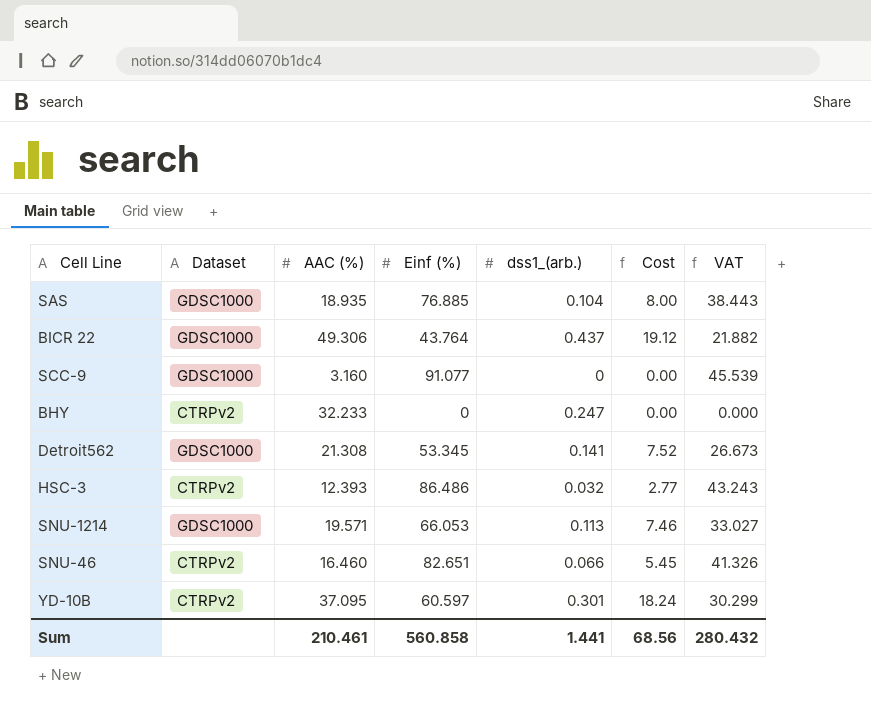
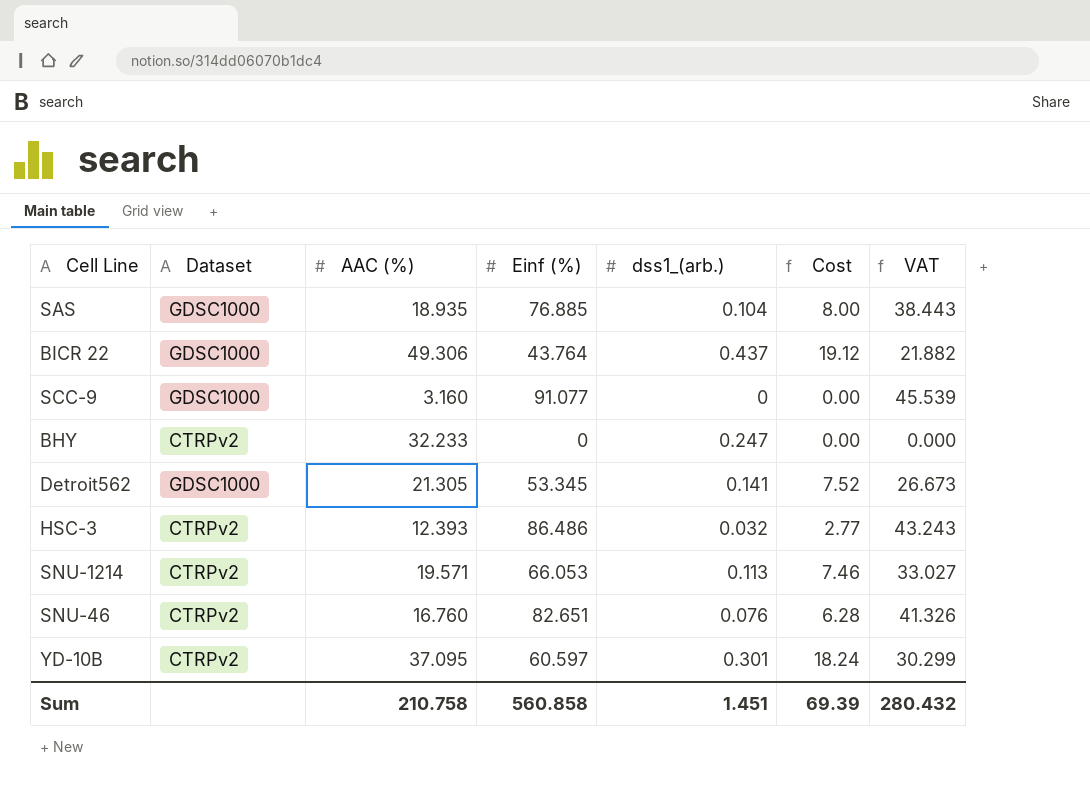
Detroit562 | AAC (%): 21.308 -> 21.305
SNU-1214 | Dataset: GDSC1000 -> CTRPv2
SNU-46 | AAC (%): 16.460 -> 16.760
SNU-46 | dss1_(arb.): 0.066 -> 0.076
SNU-46 | Cost: 5.45 -> 6.28
Sum | AAC (%): 210.461 -> 210.758
Sum | dss1_(arb.): 1.441 -> 1.451
Sum | Cost: 68.56 -> 69.39

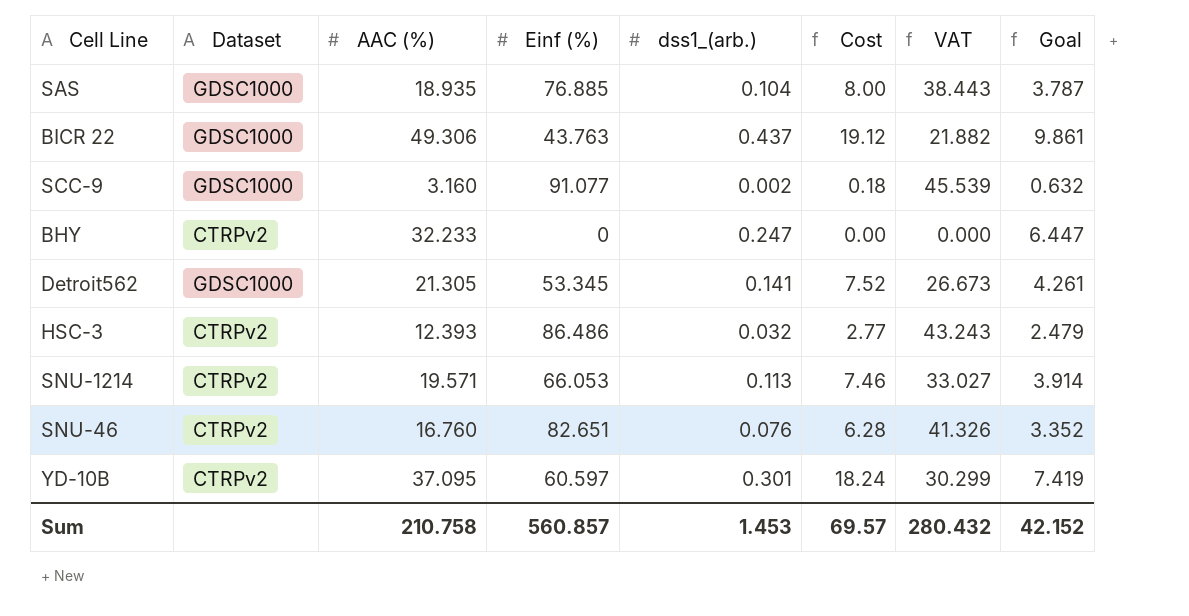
column Goal | formula: none -> [AAC (%)] * 0.2
BICR 22 | Einf (%): 43.764 -> 43.763
SCC-9 | dss1_(arb.): 0 -> 0.002
SCC-9 | Cost: 0.00 -> 0.18
Sum | Einf (%): 560.858 -> 560.857
Sum | dss1_(arb.): 1.451 -> 1.453
Sum | Cost: 69.39 -> 69.57

